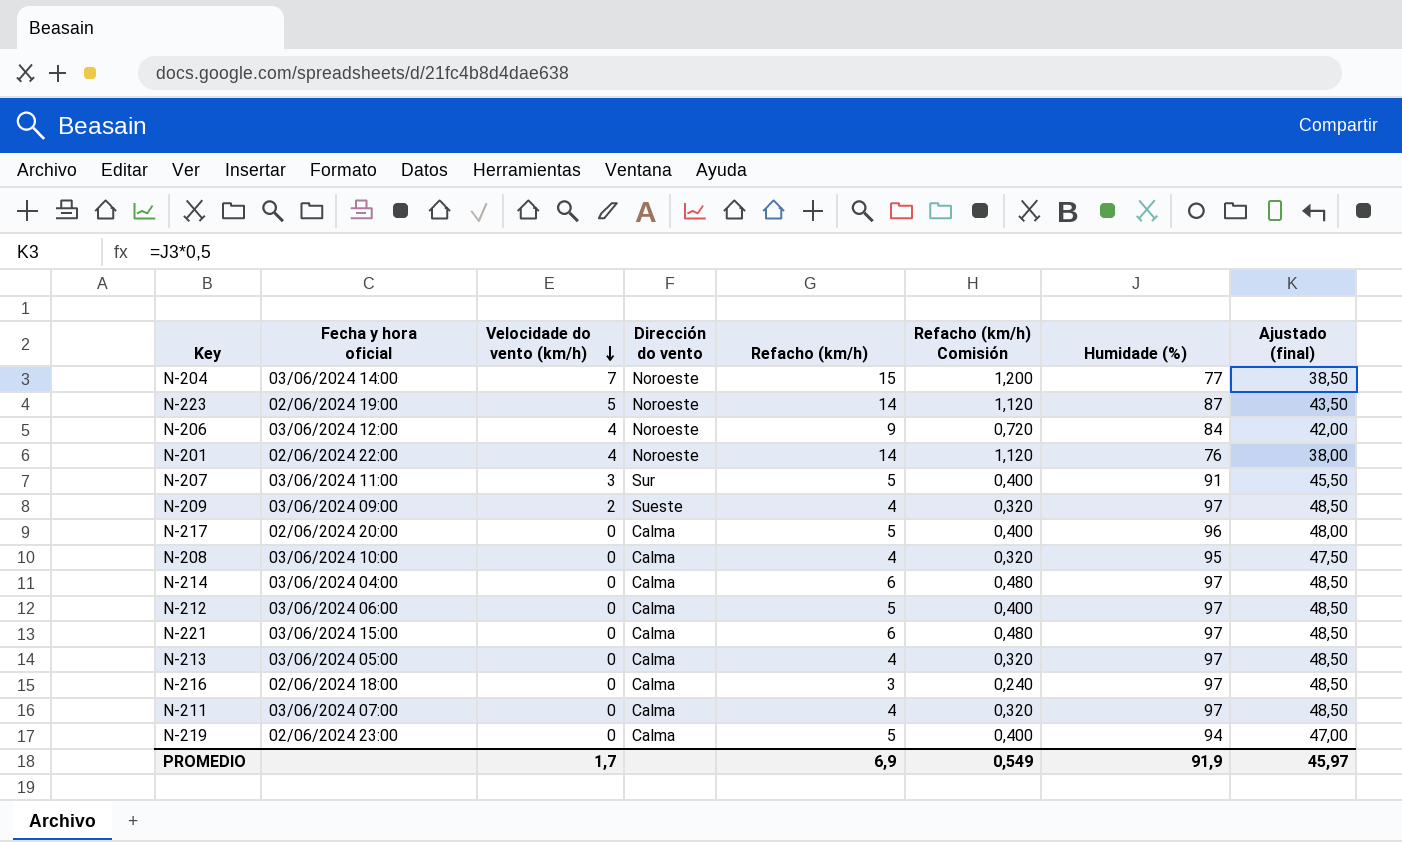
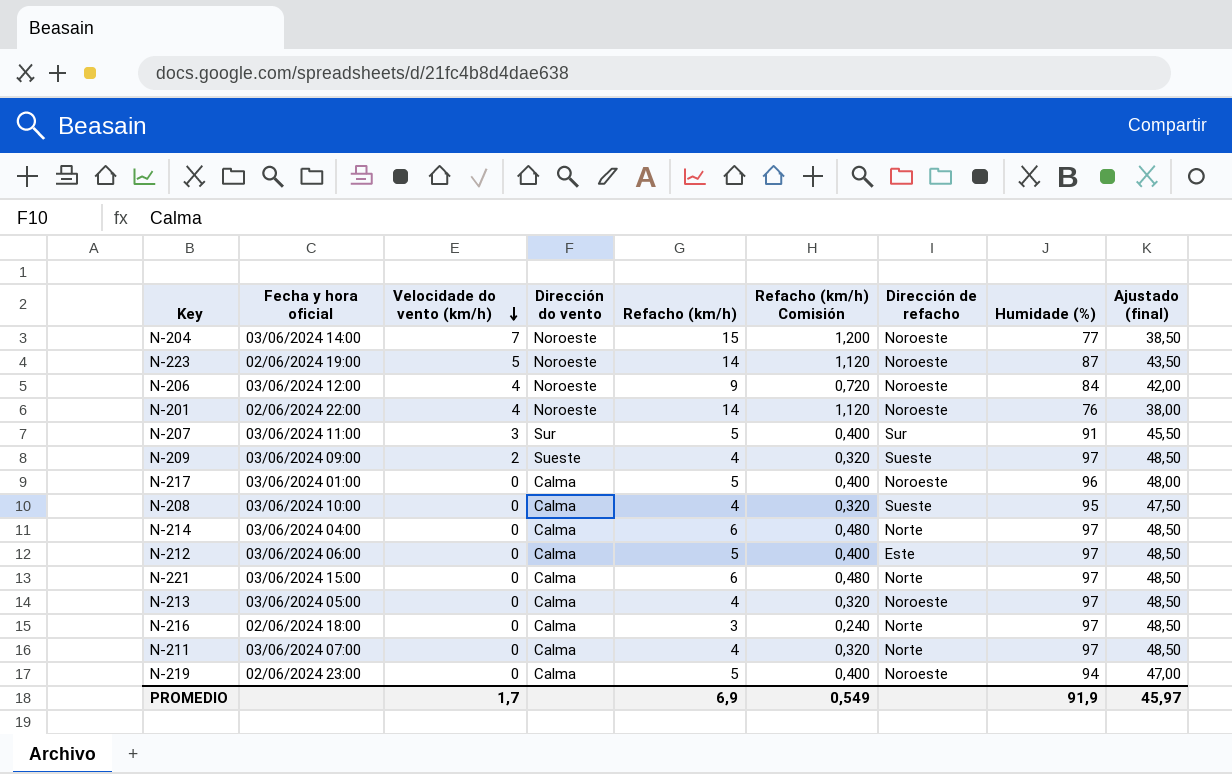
column Dirección de refacho | position: none -> 7
N-217 | Fecha y hora oficial: 02/06/2024 20:00 -> 03/06/2024 01:00

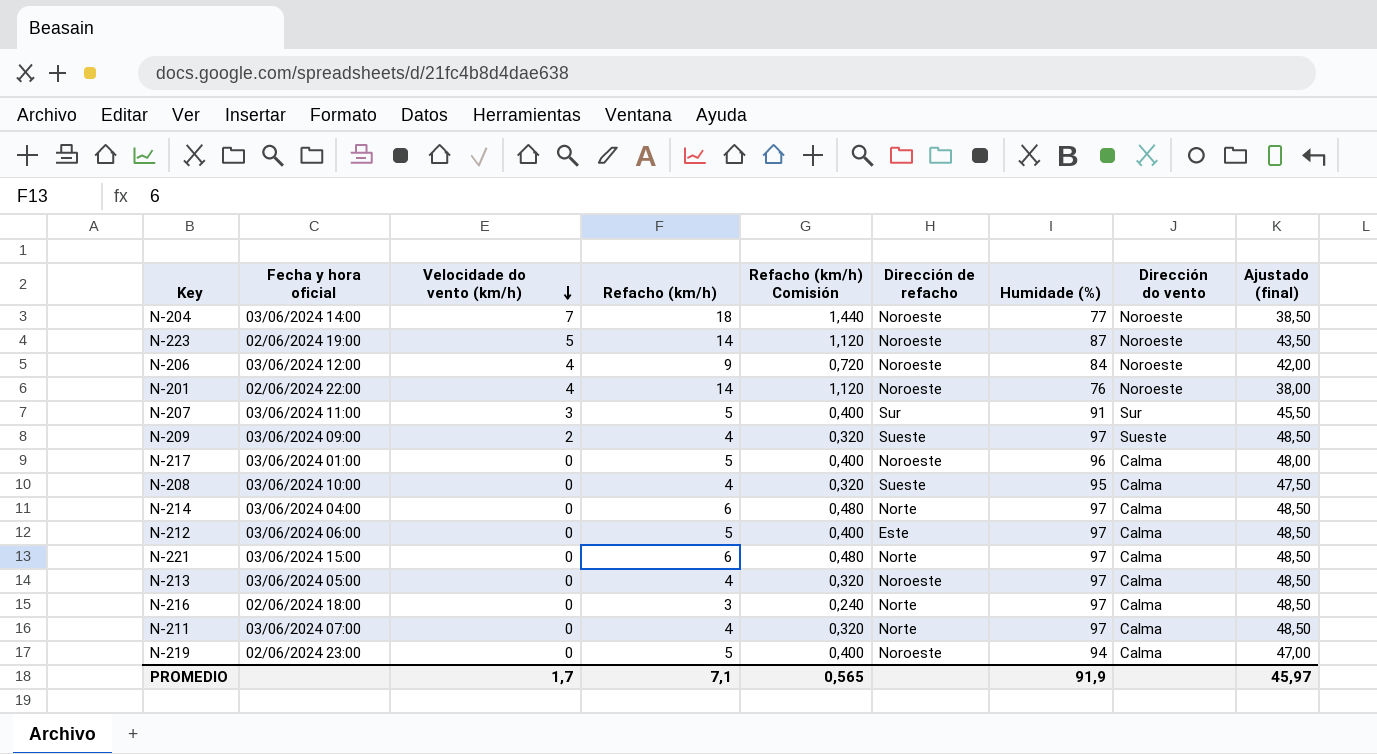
column Dirección do vento | position: 4 -> 8
N-204 | Refacho (km/h): 15 -> 18
N-204 | Refacho (km/h) Comisión: 1,200 -> 1,440
PROMEDIO | Refacho (km/h): 6,9 -> 7,1
PROMEDIO | Refacho (km/h) Comisión: 0,549 -> 0,565

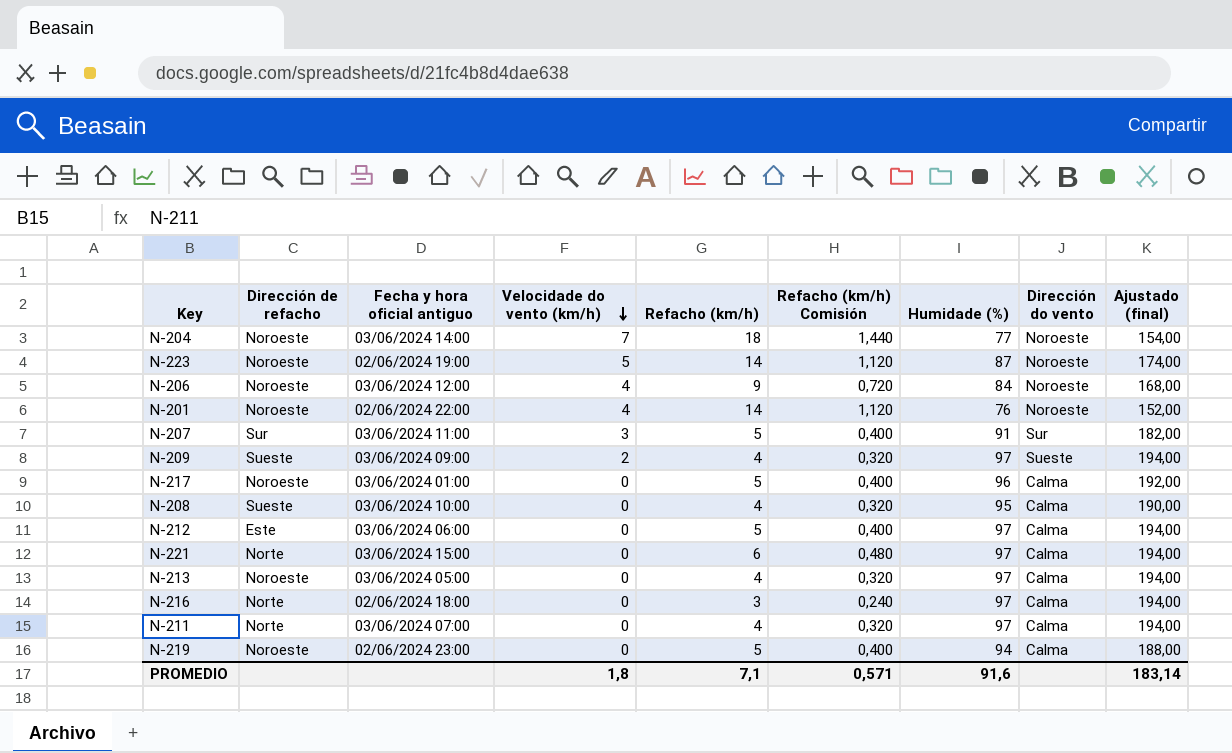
column Dirección de refacho | position: 6 -> 2
column name: Fecha y hora oficial -> Fecha y hora oficial antiguo
column Ajustado (final) | formula: [Humidade (%)] * 0,5 -> [Humidade (%)] * 2
row N-214: 03/06/2024 04:00 | 0 | 6 | 0,480 | Norte | 97 | Calma | 48,50 -> none
PROMEDIO | Velocidade do vento (km/h): 1,7 -> 1,8
PROMEDIO | Refacho (km/h) Comisión: 0,565 -> 0,571
PROMEDIO | Humidade (%): 91,9 -> 91,6
PROMEDIO | Ajustado (final): 45,97 -> 183,14

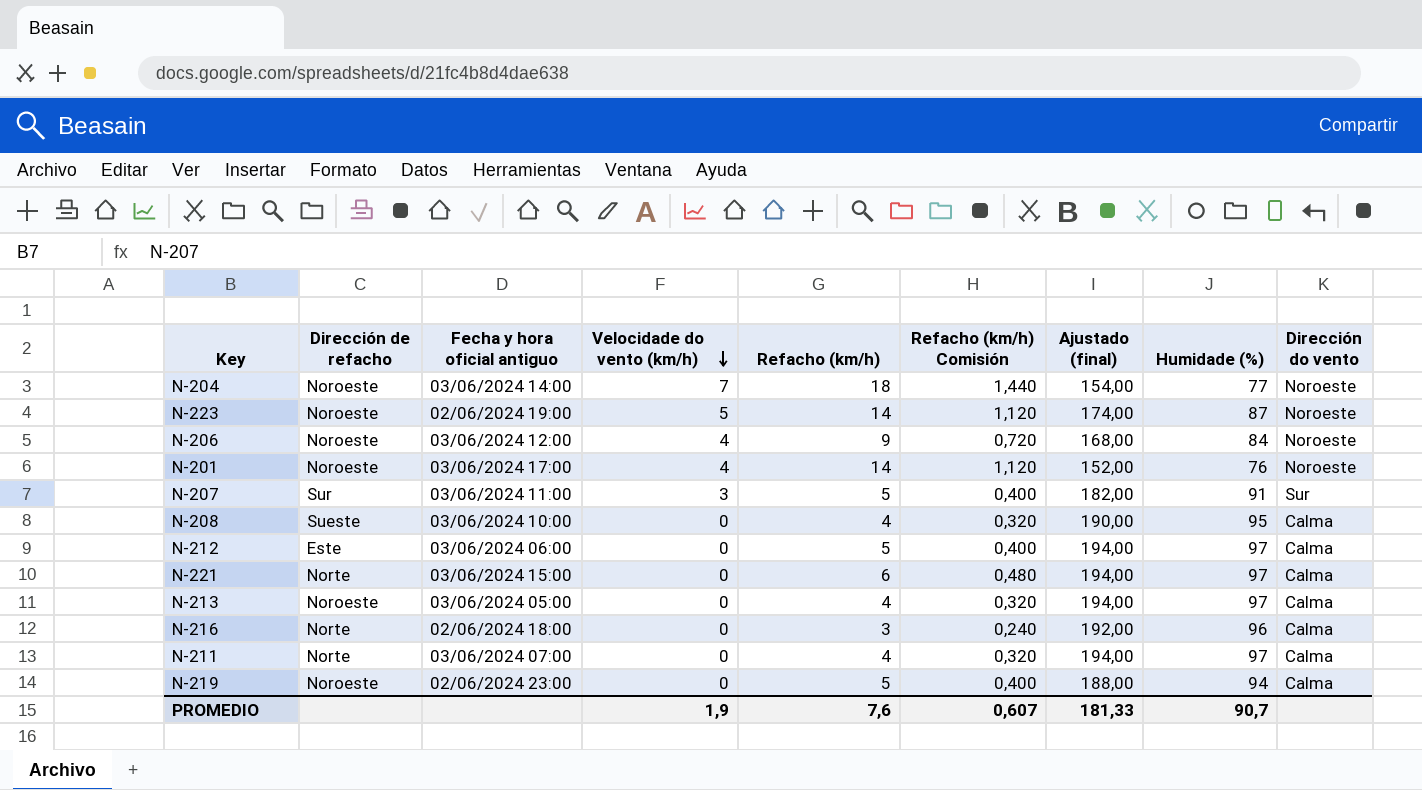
column Ajustado (final) | position: 9 -> 7
row N-209: Sueste | 03/06/2024 09:00 | 2 | 4 | 0,320 | 97 | Sueste | 194,00 -> none
row N-217: Noroeste | 03/06/2024 01:00 | 0 | 5 | 0,400 | 96 | Calma | 192,00 -> none
N-201 | Fecha y hora oficial antiguo: 02/06/2024 22:00 -> 03/06/2024 17:00
N-216 | Ajustado (final): 194,00 -> 192,00
N-216 | Humidade (%): 97 -> 96
PROMEDIO | Velocidade do vento (km/h): 1,8 -> 1,9
PROMEDIO | Refacho (km/h): 7,1 -> 7,6
PROMEDIO | Refacho (km/h) Comisión: 0,571 -> 0,607
PROMEDIO | Ajustado (final): 183,14 -> 181,33
PROMEDIO | Humidade (%): 91,6 -> 90,7

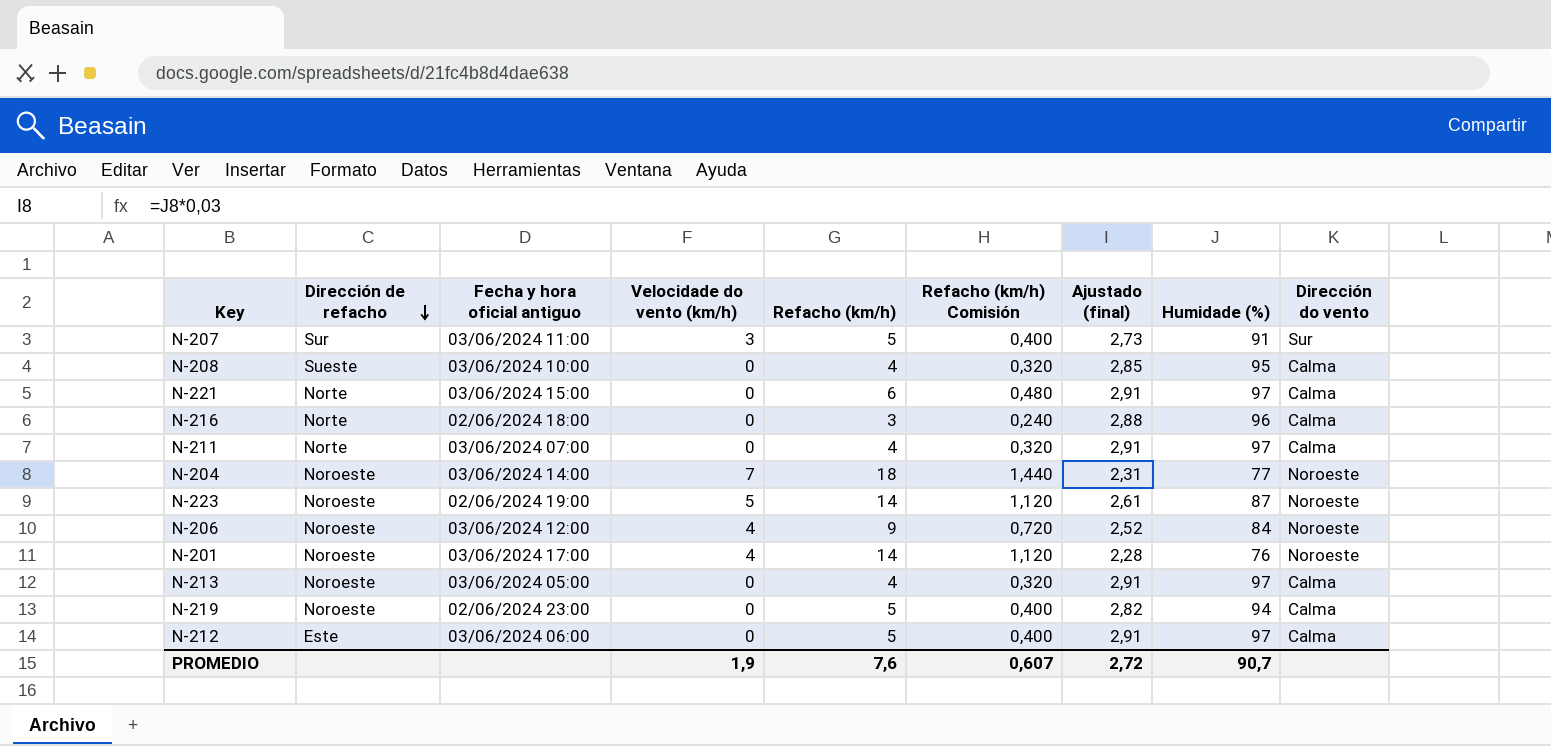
row order: Velocidade do vento (km/h) descending -> Dirección de refacho descending
column Ajustado (final) | formula: [Humidade (%)] * 2 -> [Humidade (%)] * 0,03
PROMEDIO | Ajustado (final): 181,33 -> 2,72

